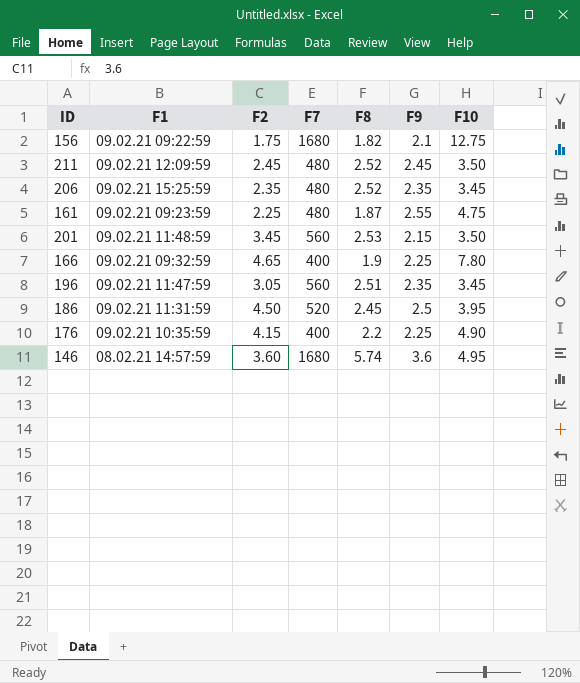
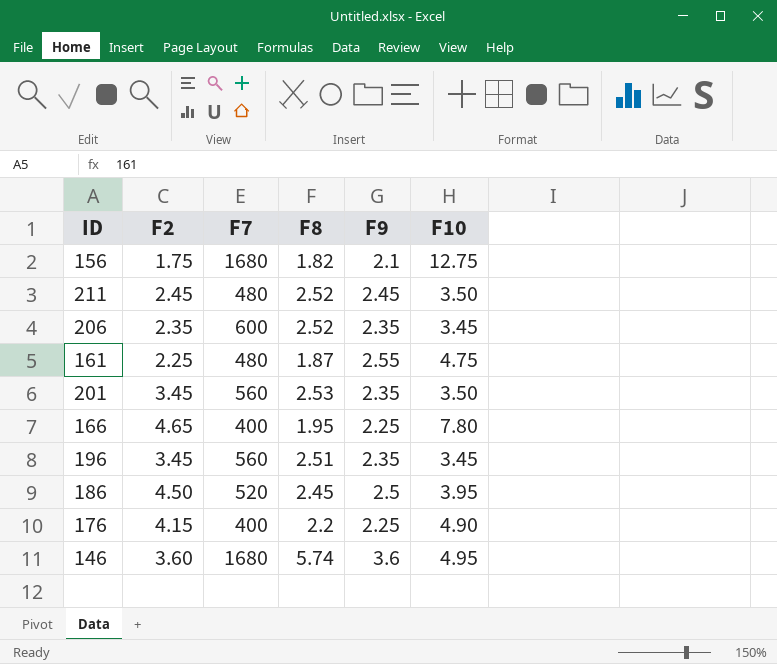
column F1 | position: 2 -> none
206 | F7: 480 -> 600
201 | F9: 2.15 -> 2.35
166 | F8: 1.9 -> 1.95
196 | F2: 3.05 -> 3.45

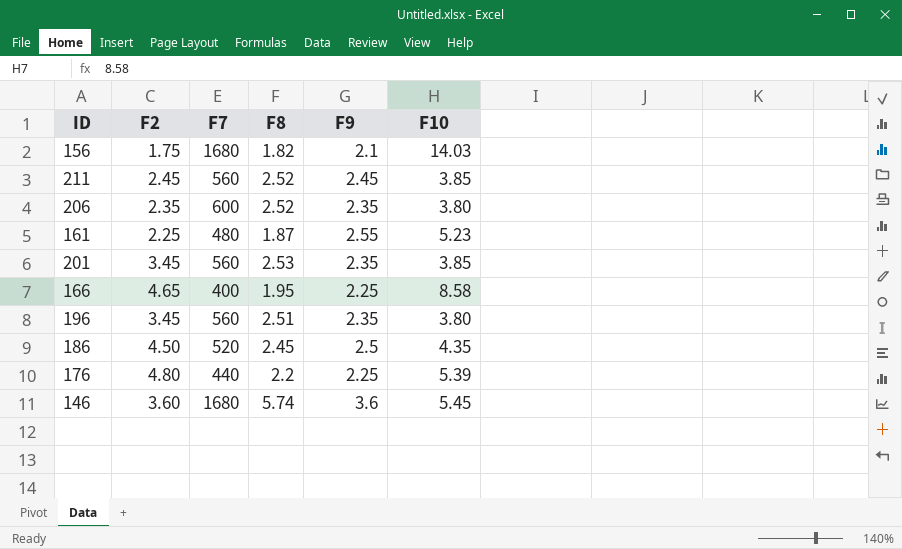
156 | F10: 12.75 -> 14.03
211 | F7: 480 -> 560
211 | F10: 3.50 -> 3.85
206 | F10: 3.45 -> 3.80
161 | F10: 4.75 -> 5.23
201 | F10: 3.50 -> 3.85
166 | F10: 7.80 -> 8.58
196 | F10: 3.45 -> 3.80
186 | F10: 3.95 -> 4.35
176 | F2: 4.15 -> 4.80
176 | F7: 400 -> 440
176 | F10: 4.90 -> 5.39
146 | F10: 4.95 -> 5.45

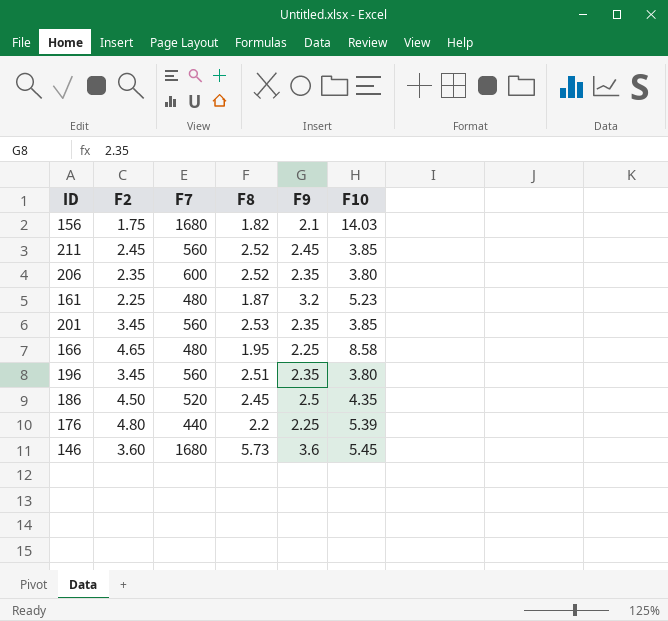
161 | F9: 2.55 -> 3.2
166 | F7: 400 -> 480
146 | F8: 5.74 -> 5.73

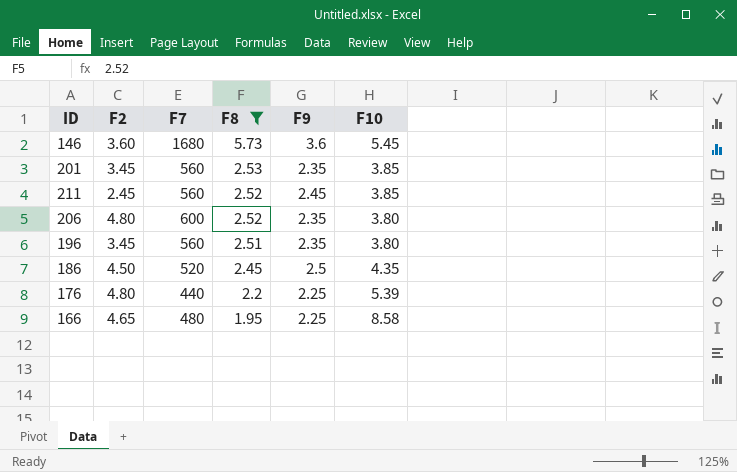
filter: none -> F8 >= 1.95
row order: none -> F8 descending
206 | F2: 2.35 -> 4.80

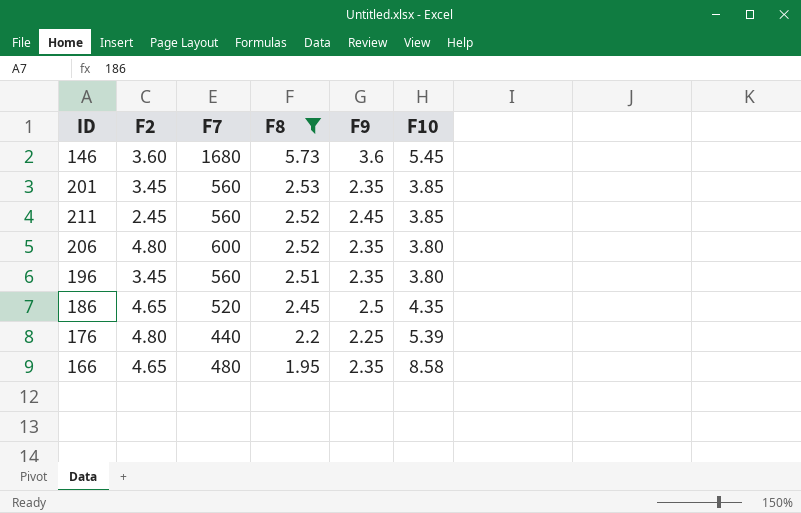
186 | F2: 4.50 -> 4.65
166 | F9: 2.25 -> 2.35

